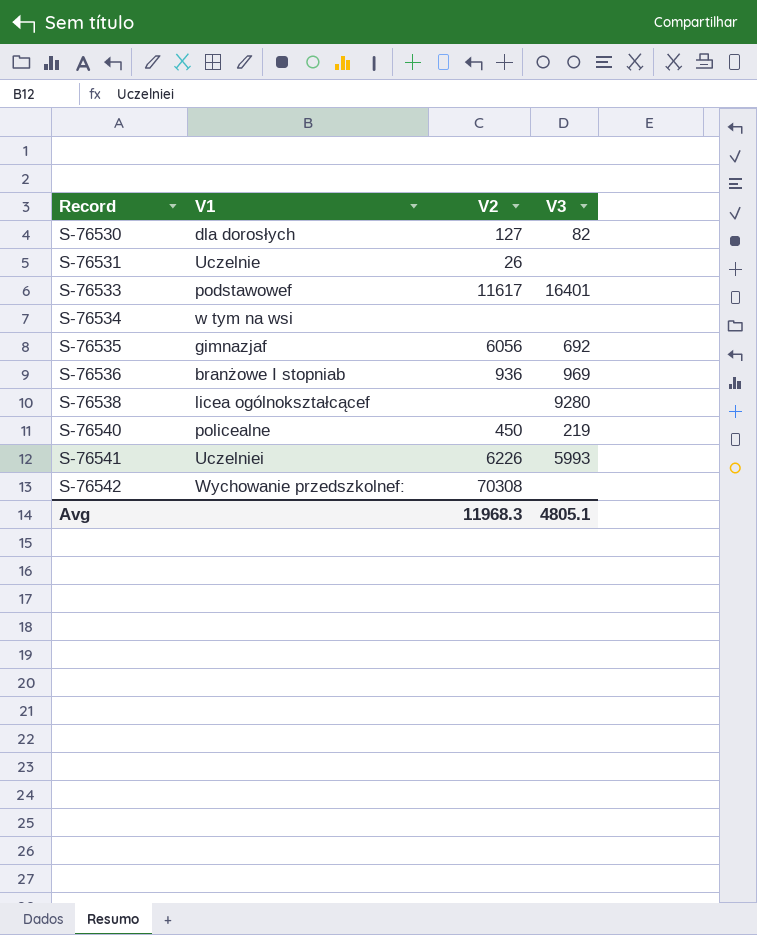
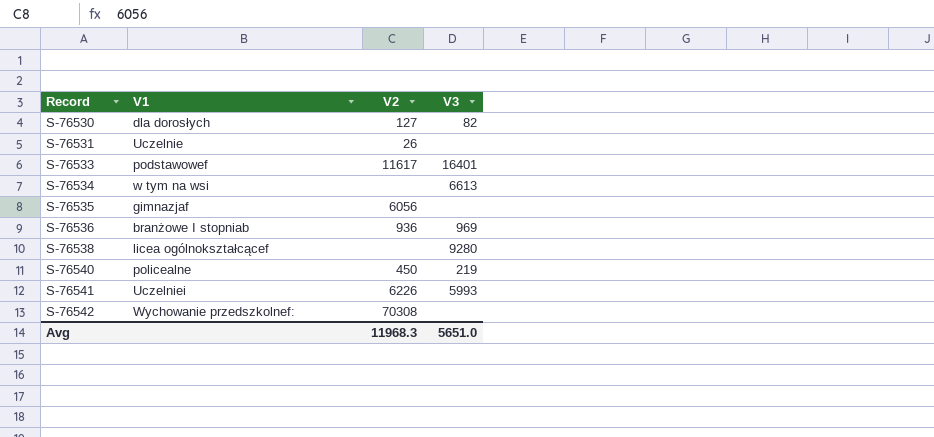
S-76534 | V3: none -> 6613
S-76535 | V3: 692 -> none
Avg | V3: 4805.1 -> 5651.0

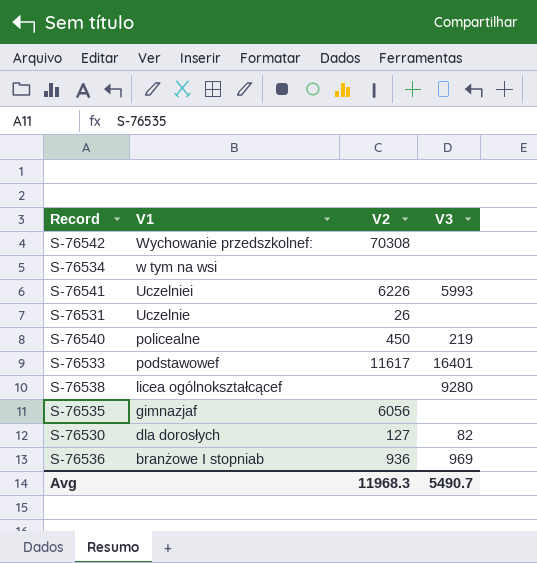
row order: Record ascending -> V1 descending
S-76534 | V3: 6613 -> none
Avg | V3: 5651.0 -> 5490.7

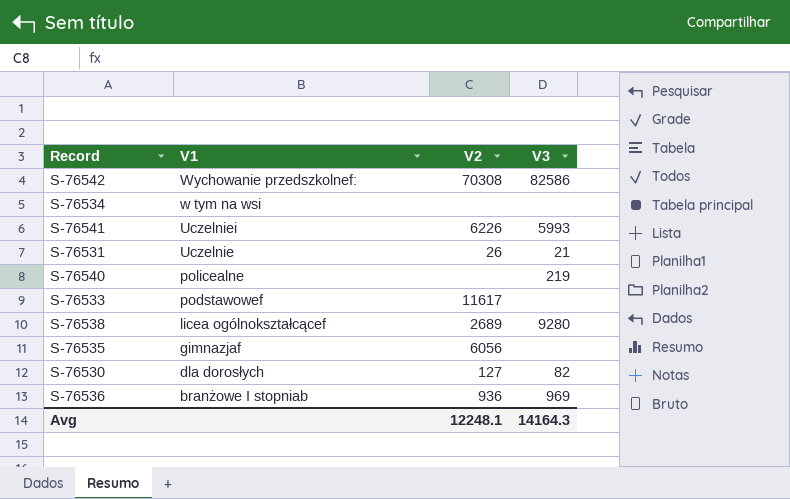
S-76542 | V3: none -> 82586
S-76531 | V3: none -> 21
S-76540 | V2: 450 -> none
S-76533 | V3: 16401 -> none
S-76538 | V2: none -> 2689
Avg | V2: 11968.3 -> 12248.1
Avg | V3: 5490.7 -> 14164.3

